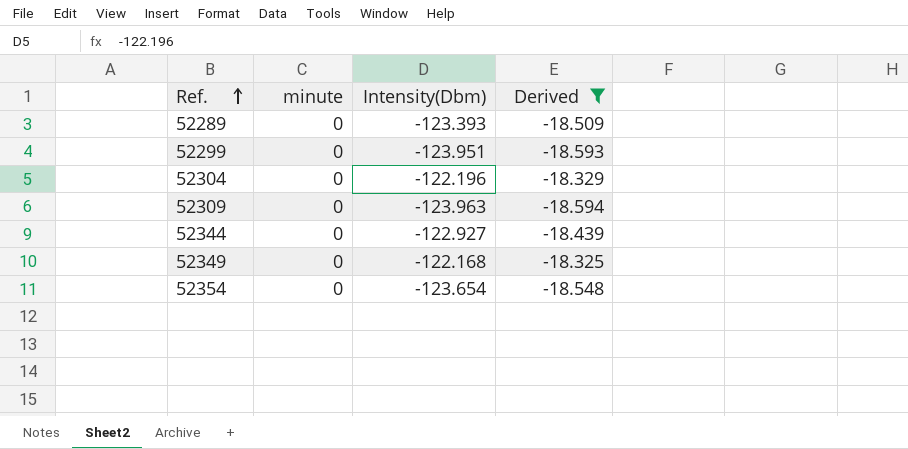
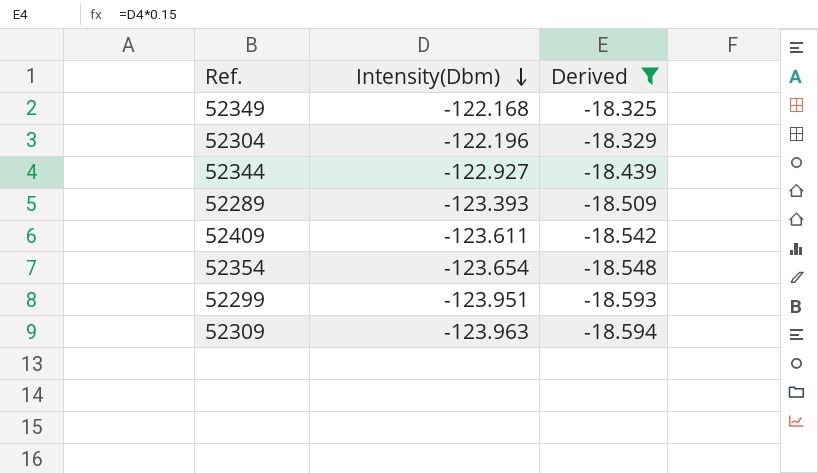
row order: Ref. ascending -> Intensity(Dbm) descending
column minute | position: 2 -> none
row 52409: none -> -123.611 | -18.542

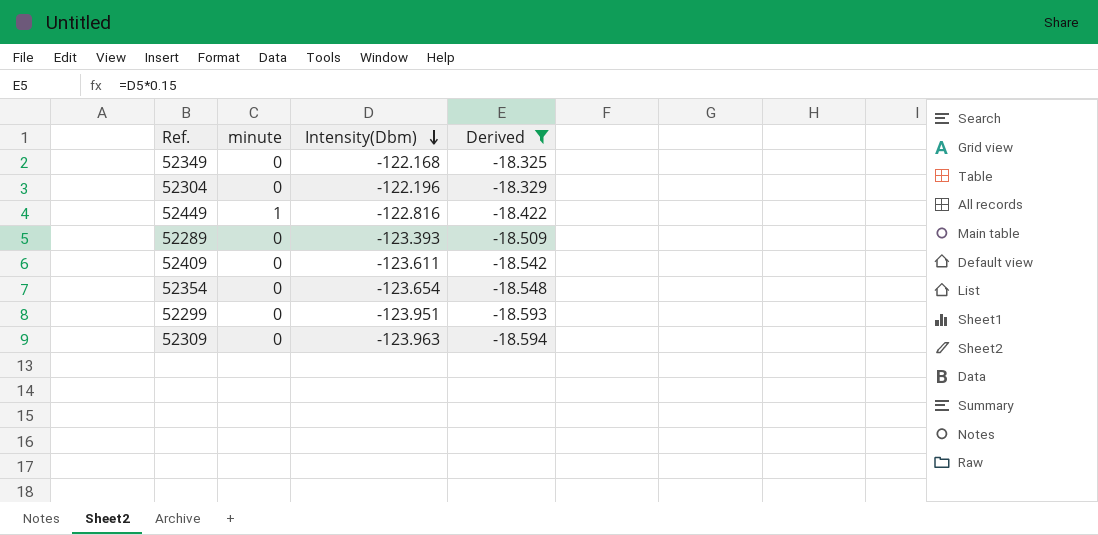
column minute | position: none -> 2
row 52344: -122.927 | -18.439 -> none
row 52449: none -> 1 | -122.816 | -18.422

